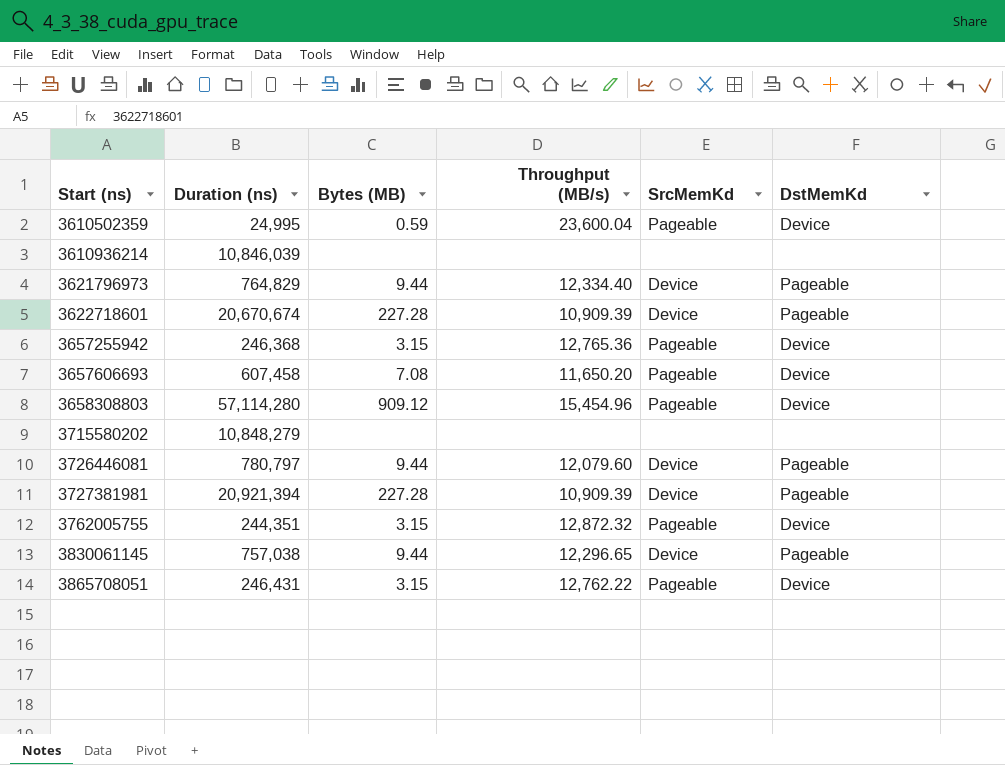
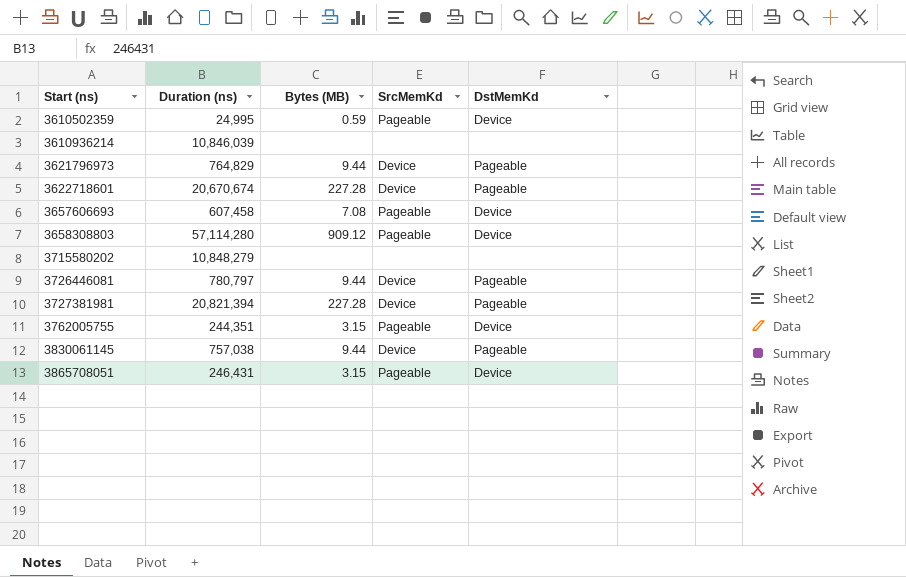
column Throughput (MB/s) | position: 4 -> none
row 3657255942: 246,368 | 3.15 | 12,765.36 | Pageable | Device -> none
3727381981 | Duration (ns): 20,921,394 -> 20,821,394

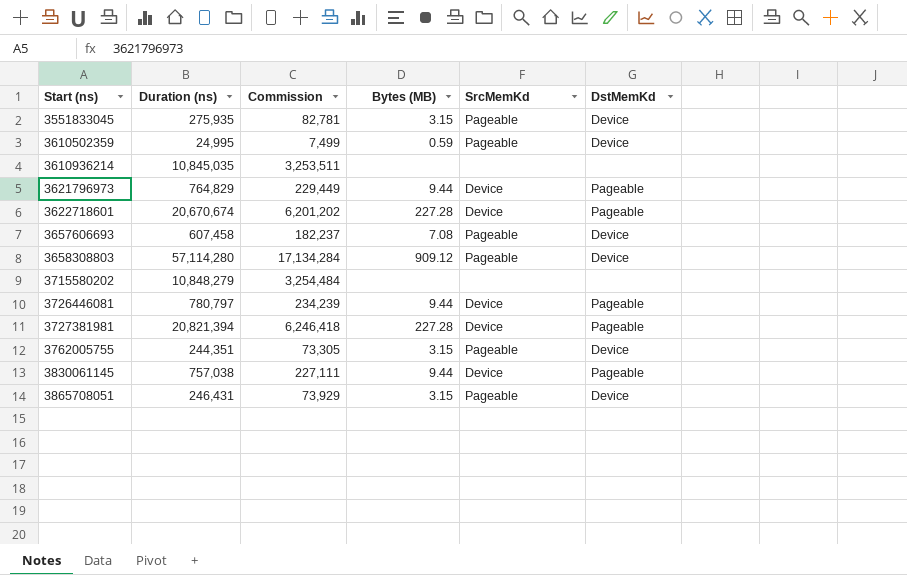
column Commission | formula: none -> [Duration (ns)] * 0.3
row 3551833045: none -> 275,935 | 82,781 | 3.15 | Pageable | Device
3610936214 | Duration (ns): 10,846,039 -> 10,845,035

